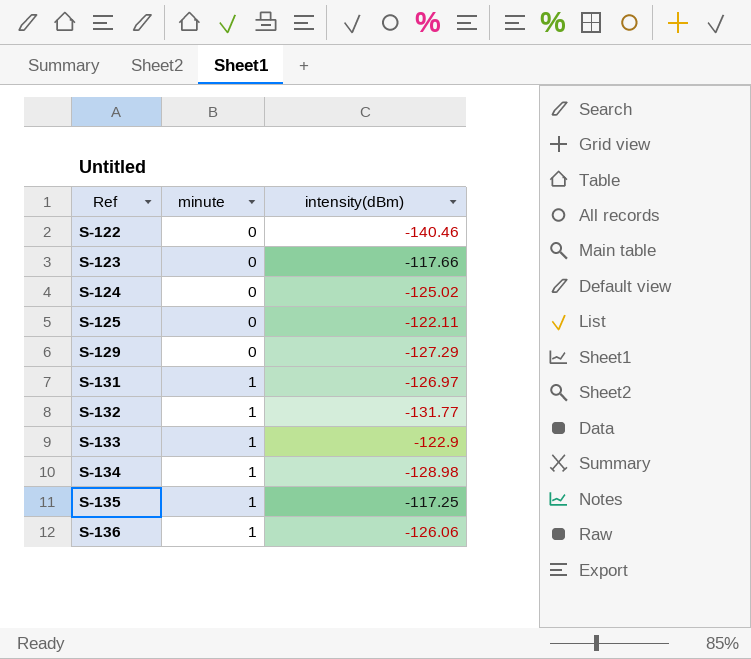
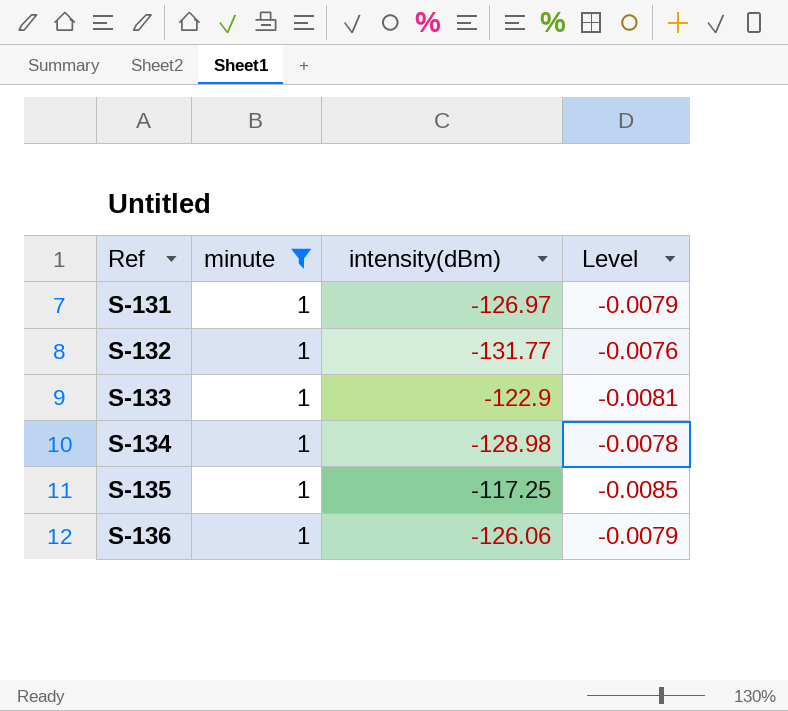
filter: none -> minute = 1
column Level | formula: none -> [minute] / [intensity(dBm)]

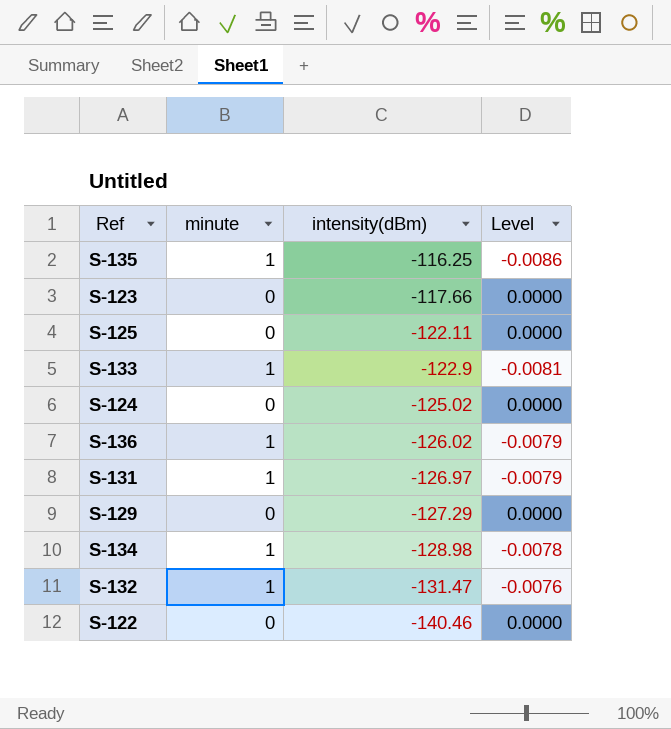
filter: minute = 1 -> none
row order: Ref ascending -> intensity(dBm) descending
S-135 | intensity(dBm): -117.25 -> -116.25
S-135 | Level: -0.0085 -> -0.0086
S-136 | intensity(dBm): -126.06 -> -126.02
S-132 | intensity(dBm): -131.77 -> -131.47

